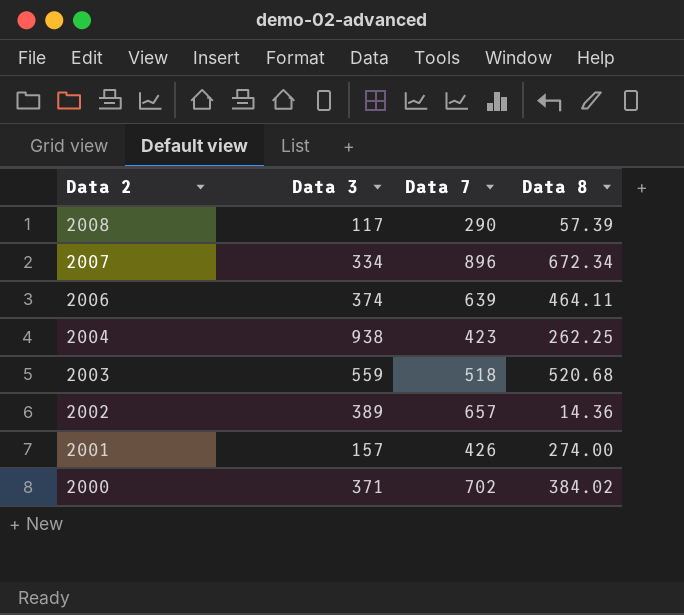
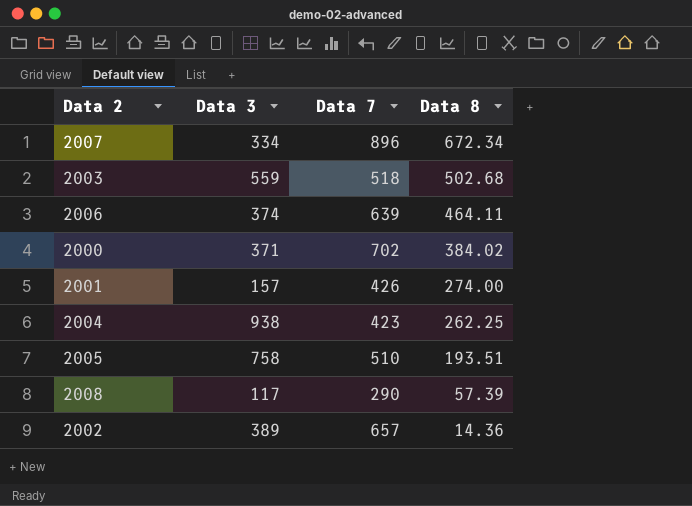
row order: Data 2 descending -> Data 8 descending
2003 | Data 8: 520.68 -> 502.68
row 2005: none -> 758 | 510 | 193.51

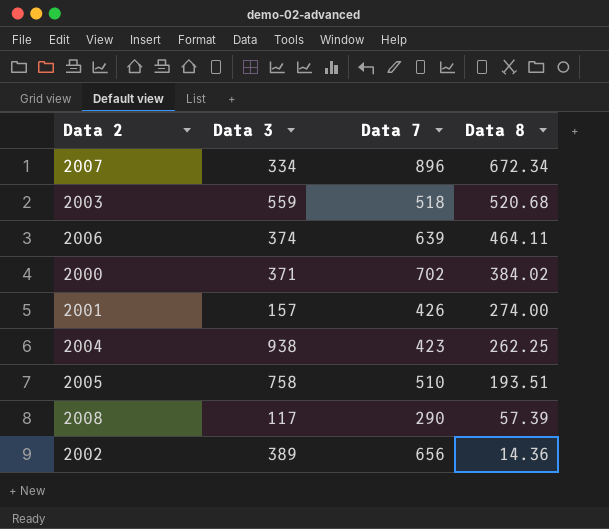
2003 | Data 8: 502.68 -> 520.68
2002 | Data 7: 657 -> 656

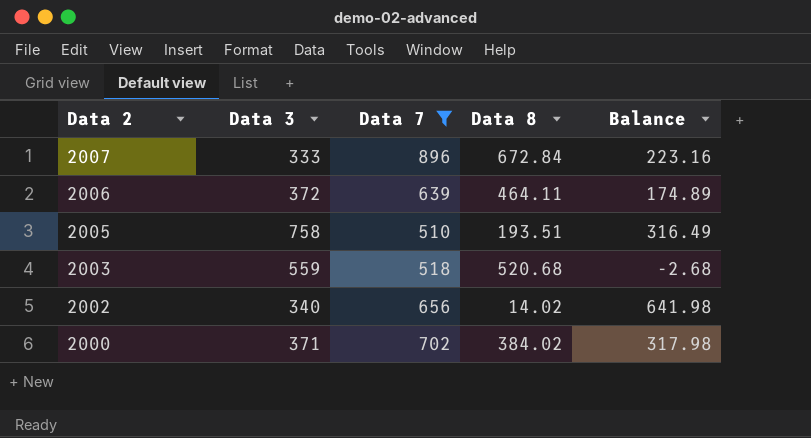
filter: none -> Data 7 >= 510
row order: Data 8 descending -> Data 2 descending
column Balance | formula: none -> [Data 7] - [Data 8]
2007 | Data 3: 334 -> 333
2007 | Data 8: 672.34 -> 672.84
2006 | Data 3: 374 -> 372
2002 | Data 3: 389 -> 340
2002 | Data 8: 14.36 -> 14.02

